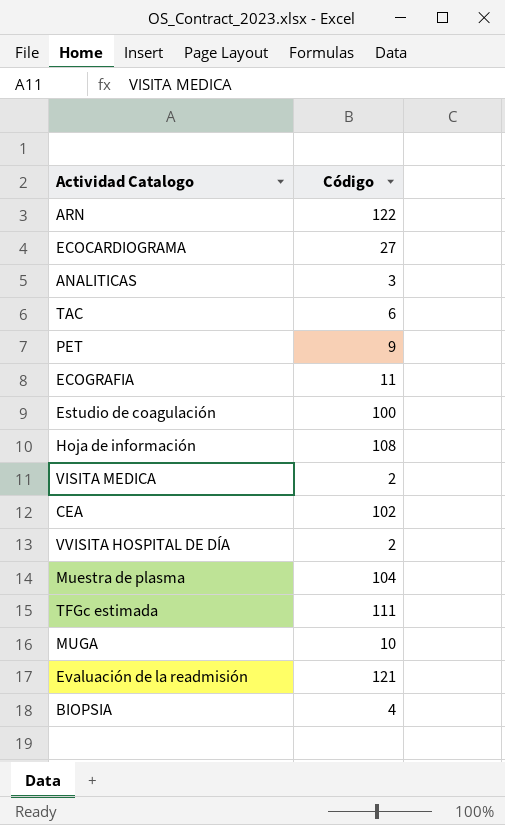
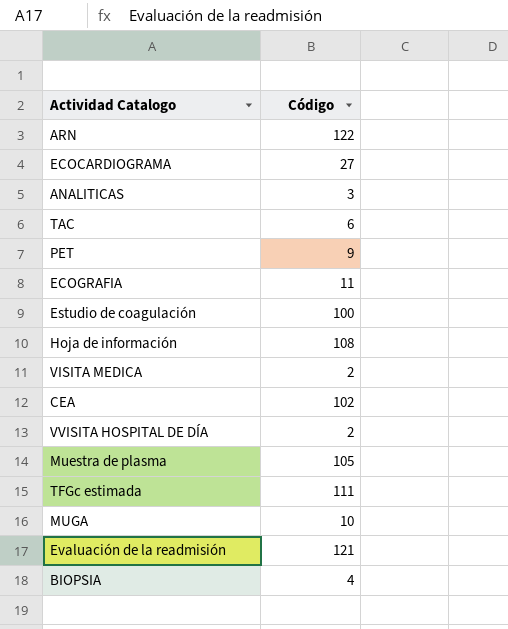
Muestra de plasma | Código: 104 -> 105

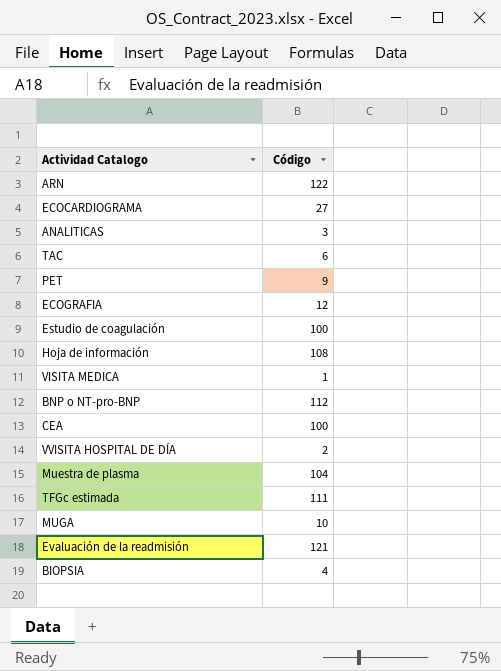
ECOGRAFIA | Código: 11 -> 12
VISITA MEDICA | Código: 2 -> 1
row BNP o NT-pro-BNP: none -> 112
CEA | Código: 102 -> 100
Muestra de plasma | Código: 105 -> 104

